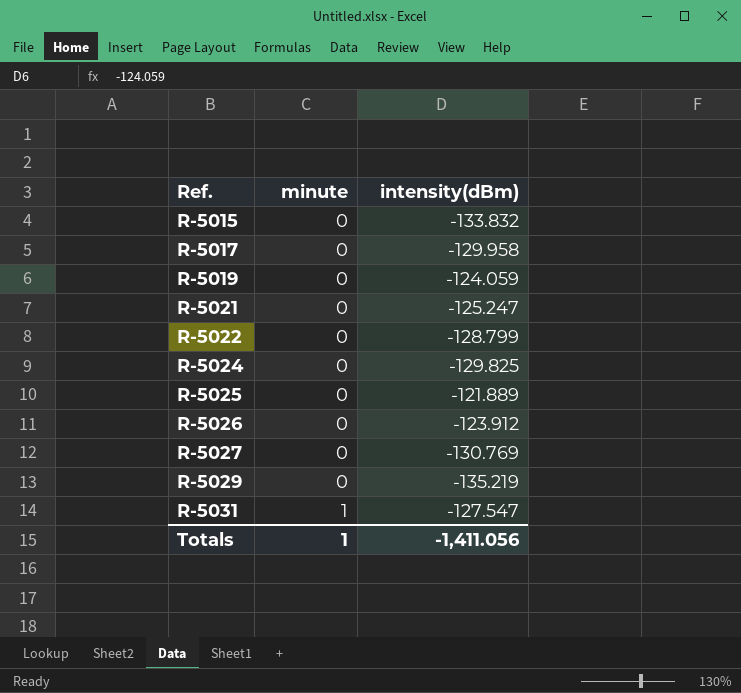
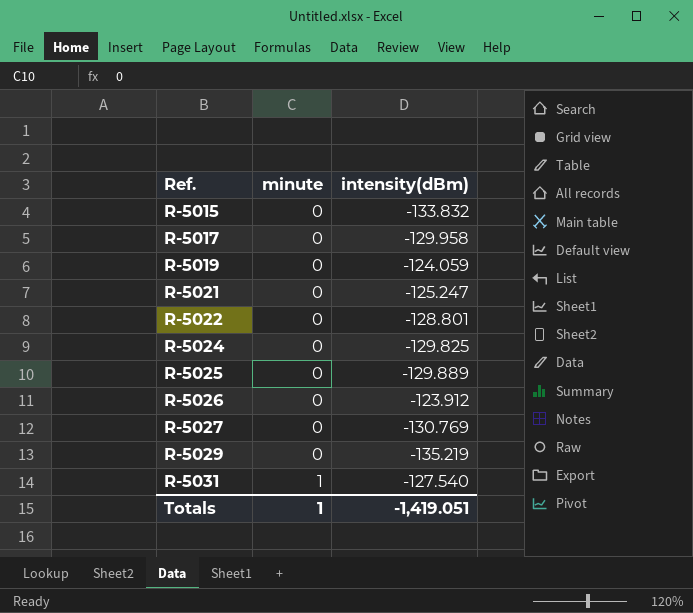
R-5022 | intensity(dBm): -128.799 -> -128.801
R-5025 | intensity(dBm): -121.889 -> -129.889
R-5031 | intensity(dBm): -127.547 -> -127.540
Totals | intensity(dBm): -1,411.056 -> -1,419.051

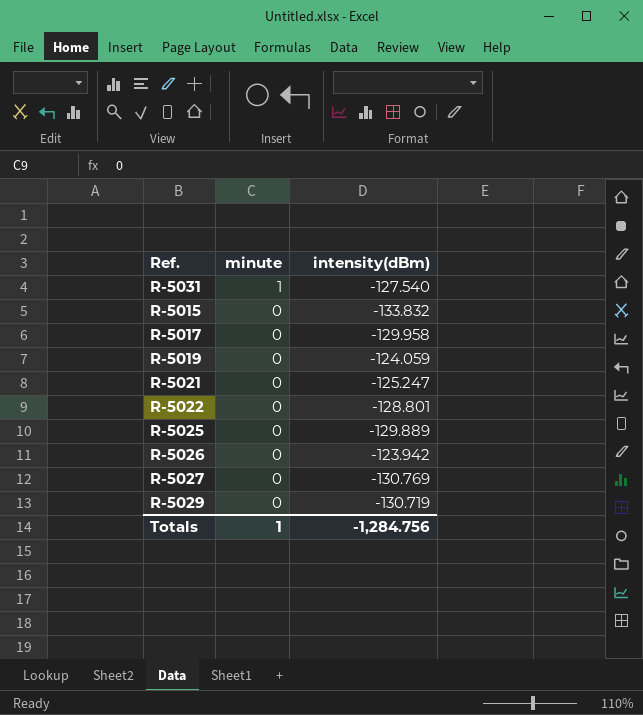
row order: Ref. ascending -> minute descending
row R-5024: 0 | -129.825 -> none
R-5026 | intensity(dBm): -123.912 -> -123.942
R-5029 | intensity(dBm): -135.219 -> -130.719
Totals | intensity(dBm): -1,419.051 -> -1,284.756

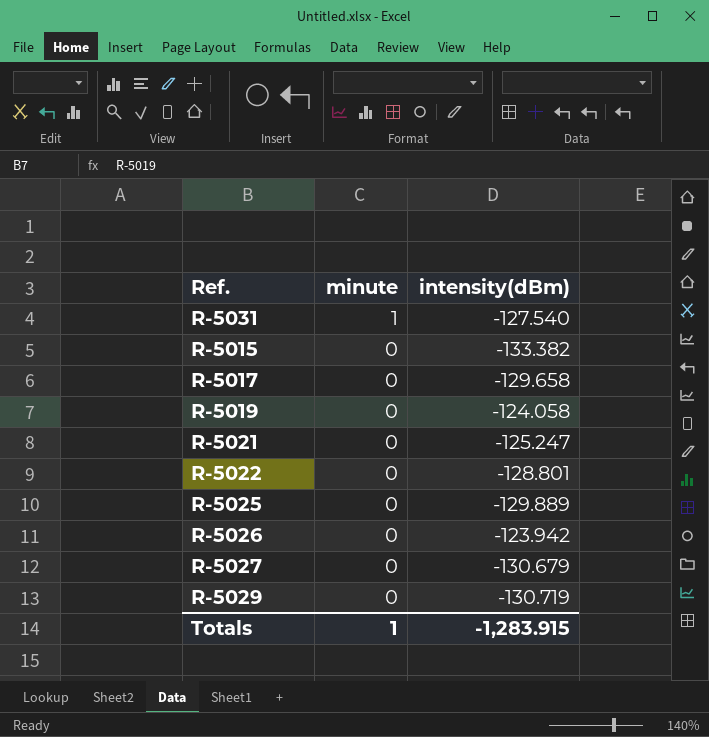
R-5015 | intensity(dBm): -133.832 -> -133.382
R-5017 | intensity(dBm): -129.958 -> -129.658
R-5019 | intensity(dBm): -124.059 -> -124.058
R-5027 | intensity(dBm): -130.769 -> -130.679
Totals | intensity(dBm): -1,284.756 -> -1,283.915

